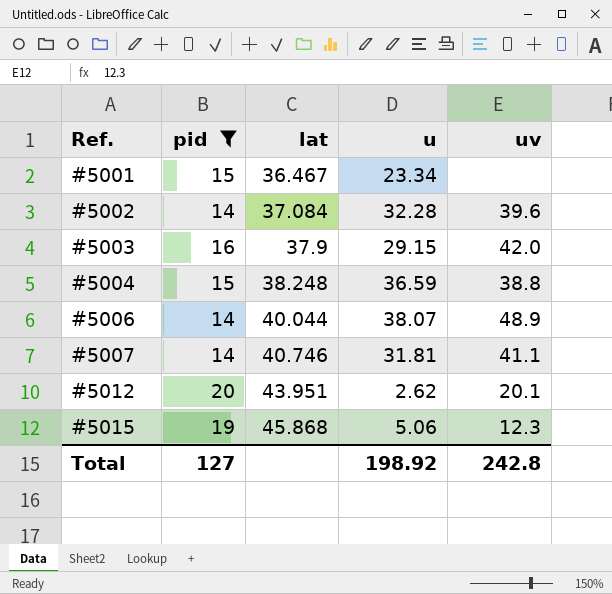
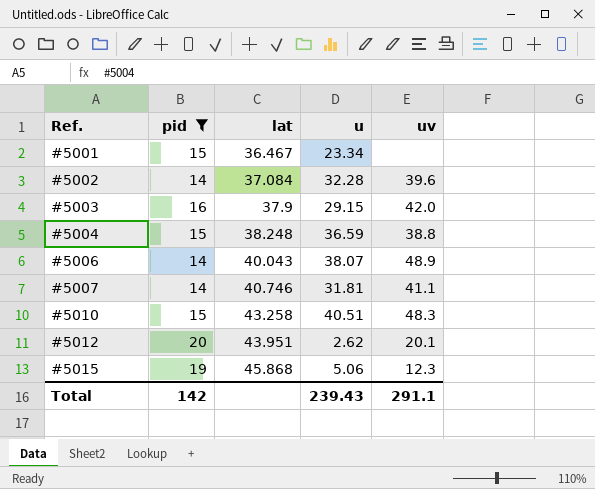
#5006 | lat: 40.044 -> 40.043
row #5010: none -> 15 | 43.258 | 40.51 | 48.3
Total | pid: 127 -> 142
Total | u: 198.92 -> 239.43
Total | uv: 242.8 -> 291.1

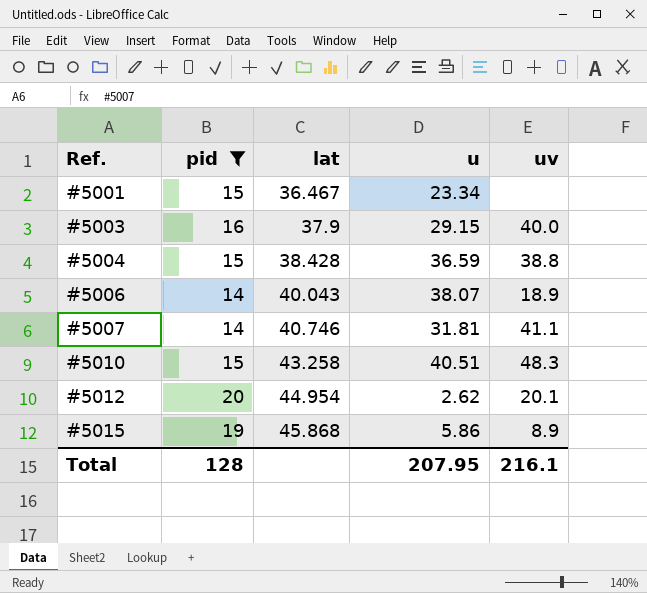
row #5002: 14 | 37.084 | 32.28 | 39.6 -> none
#5003 | uv: 42.0 -> 40.0
#5004 | lat: 38.248 -> 38.428
#5006 | uv: 48.9 -> 18.9
#5012 | lat: 43.951 -> 44.954
#5015 | u: 5.06 -> 5.86
#5015 | uv: 12.3 -> 8.9
Total | pid: 142 -> 128
Total | u: 239.43 -> 207.95
Total | uv: 291.1 -> 216.1

